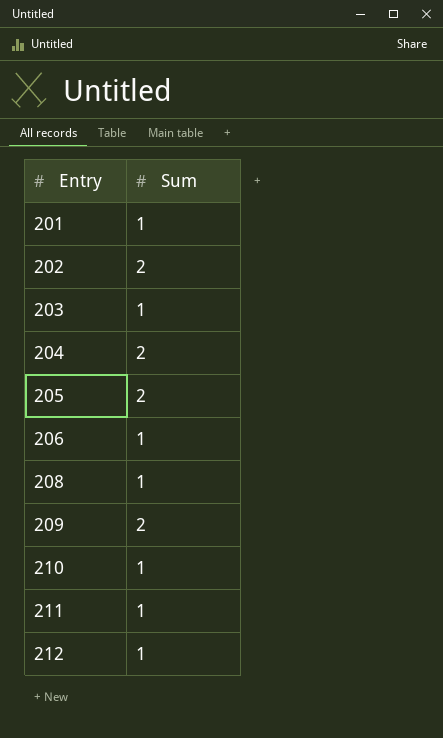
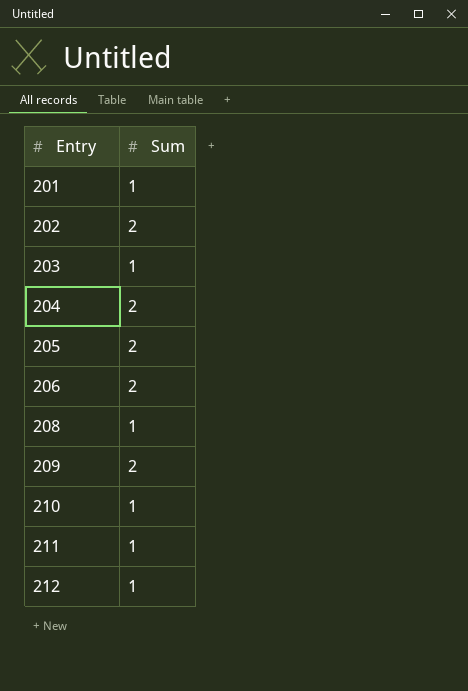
206 | Sum: 1 -> 2

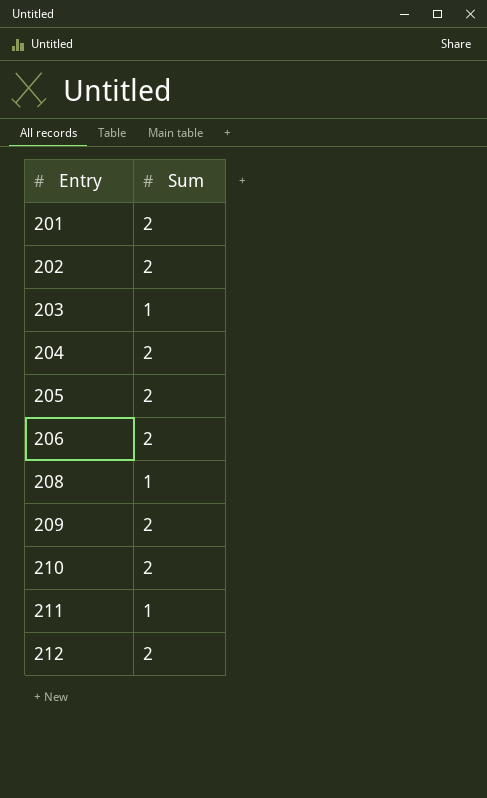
201 | Sum: 1 -> 2
210 | Sum: 1 -> 2
212 | Sum: 1 -> 2

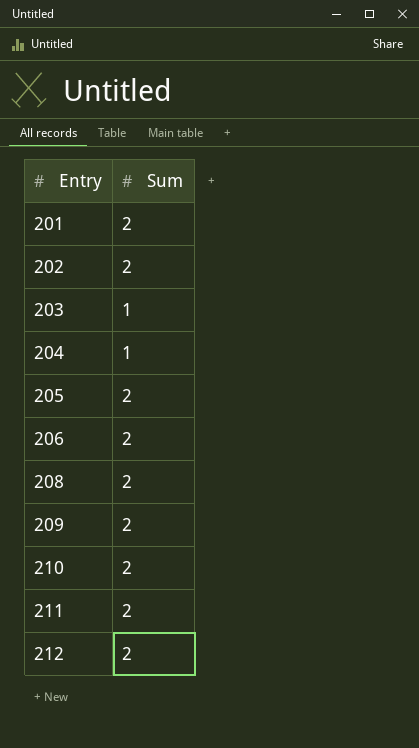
204 | Sum: 2 -> 1
208 | Sum: 1 -> 2
211 | Sum: 1 -> 2

